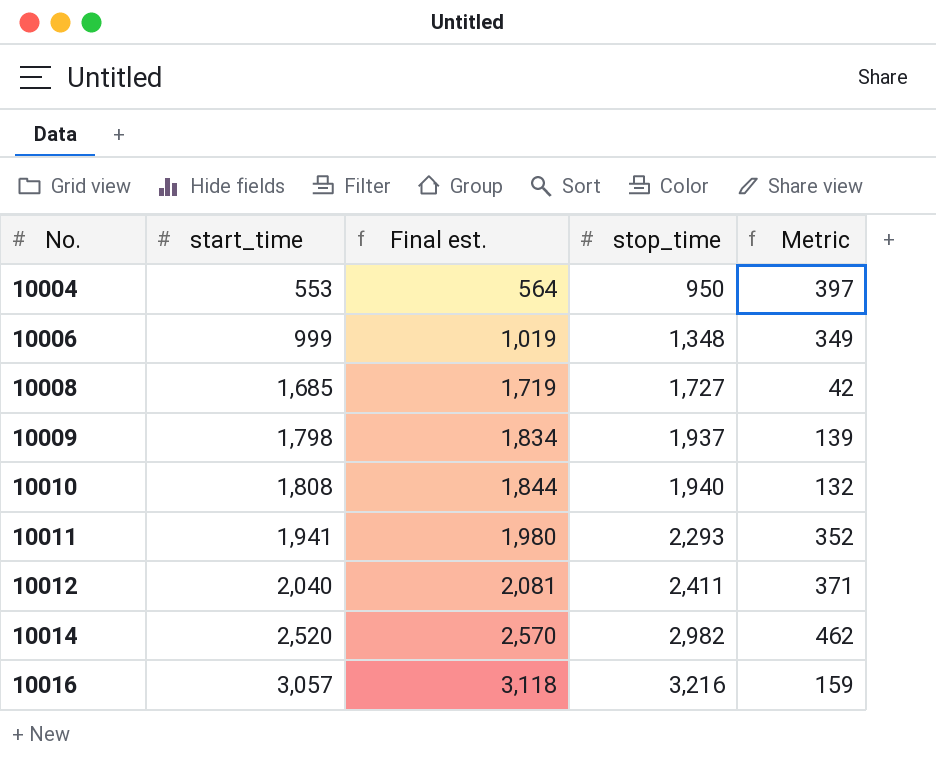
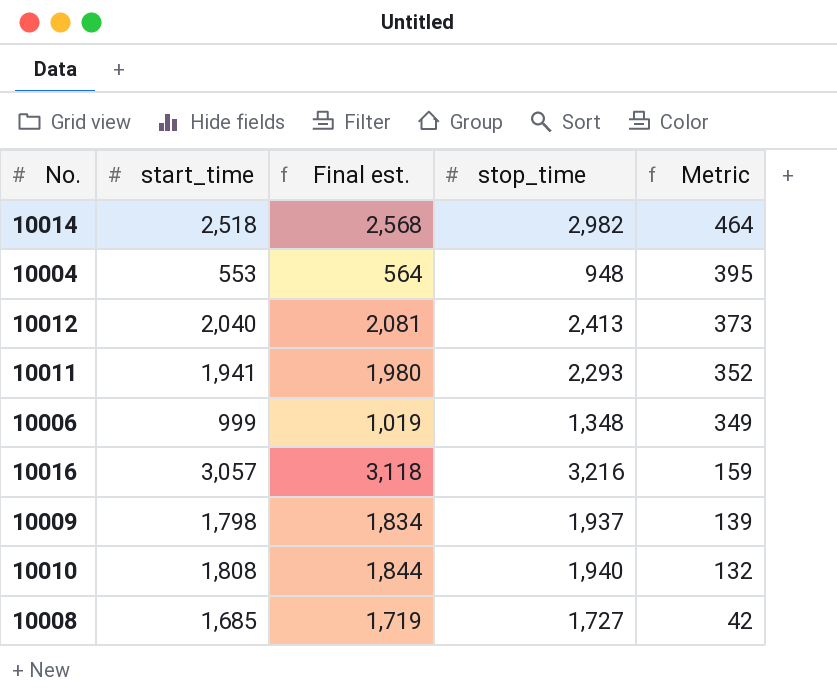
row order: No. ascending -> Metric descending
10014 | start_time: 2,520 -> 2,518
10014 | Final est.: 2,570 -> 2,568
10014 | Metric: 462 -> 464
10004 | stop_time: 950 -> 948
10004 | Metric: 397 -> 395
10012 | stop_time: 2,411 -> 2,413
10012 | Metric: 371 -> 373

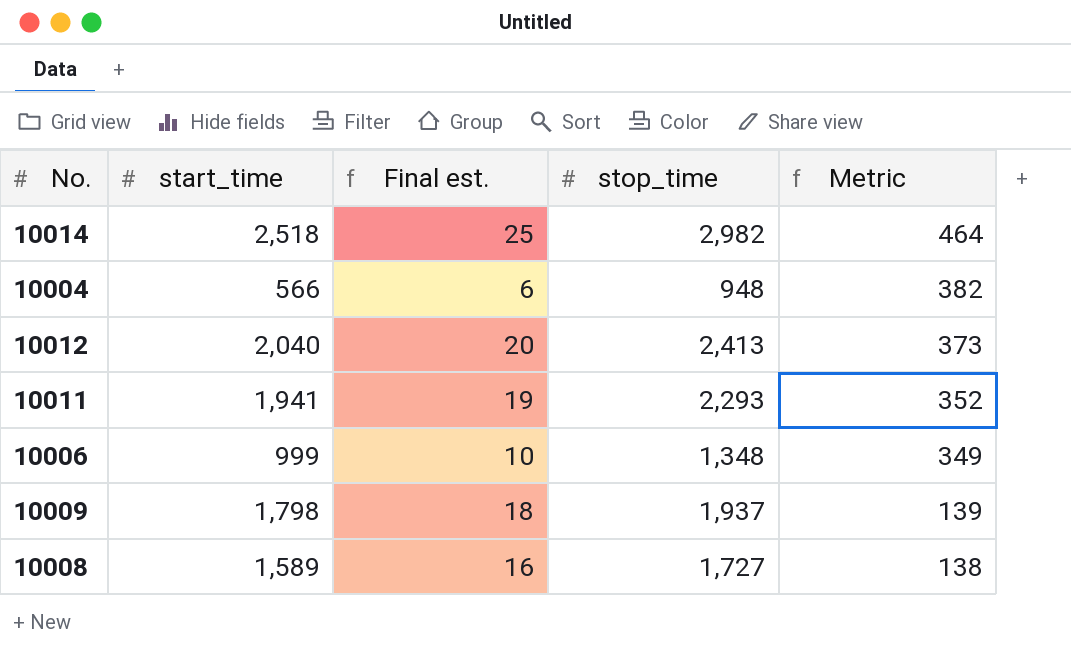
column Final est. | formula: [start_time] * 1.02 -> [start_time] * 0.01
row 10016: 3,057 | 3,118 | 3,216 | 159 -> none
row 10010: 1,808 | 1,844 | 1,940 | 132 -> none
10004 | start_time: 553 -> 566
10004 | Metric: 395 -> 382
10008 | start_time: 1,685 -> 1,589
10008 | Metric: 42 -> 138

